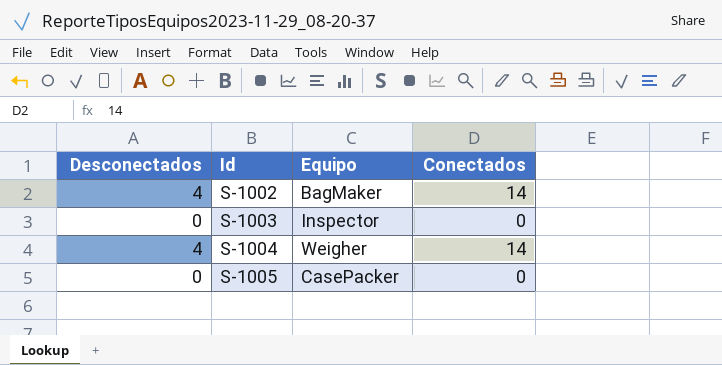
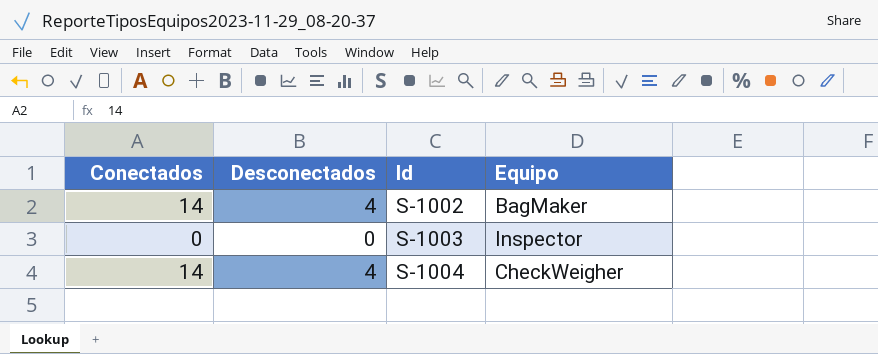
column Conectados | position: 4 -> 1
row S-1005: 0 | CasePacker | 0 -> none
S-1004 | Equipo: Weigher -> CheckWeigher

